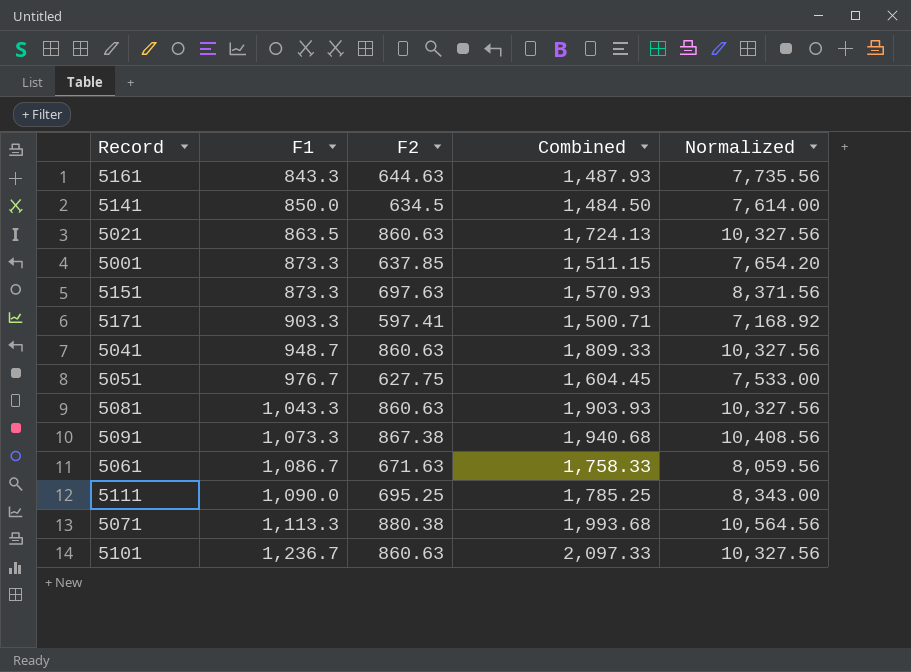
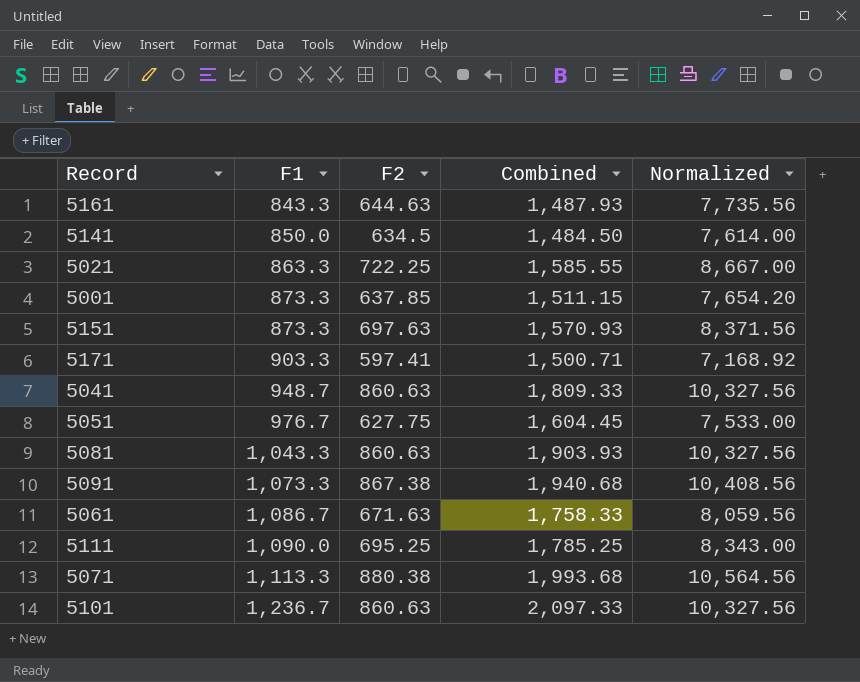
5021 | F1: 863.5 -> 863.3
5021 | F2: 860.63 -> 722.25
5021 | Combined: 1,724.13 -> 1,585.55
5021 | Normalized: 10,327.56 -> 8,667.00

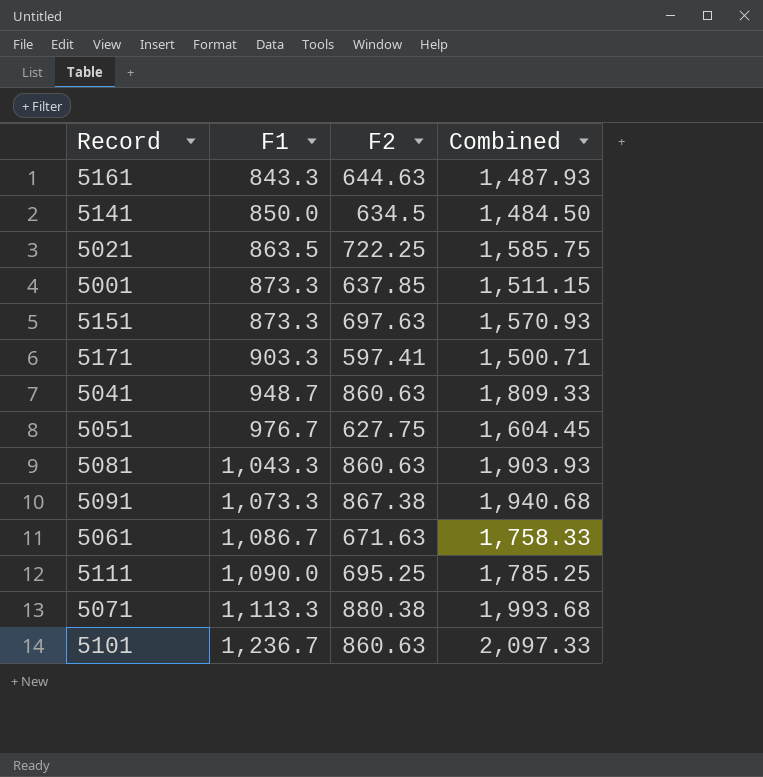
column Normalized | formula: [F2] * 12 -> none
5021 | F1: 863.3 -> 863.5
5021 | Combined: 1,585.55 -> 1,585.75

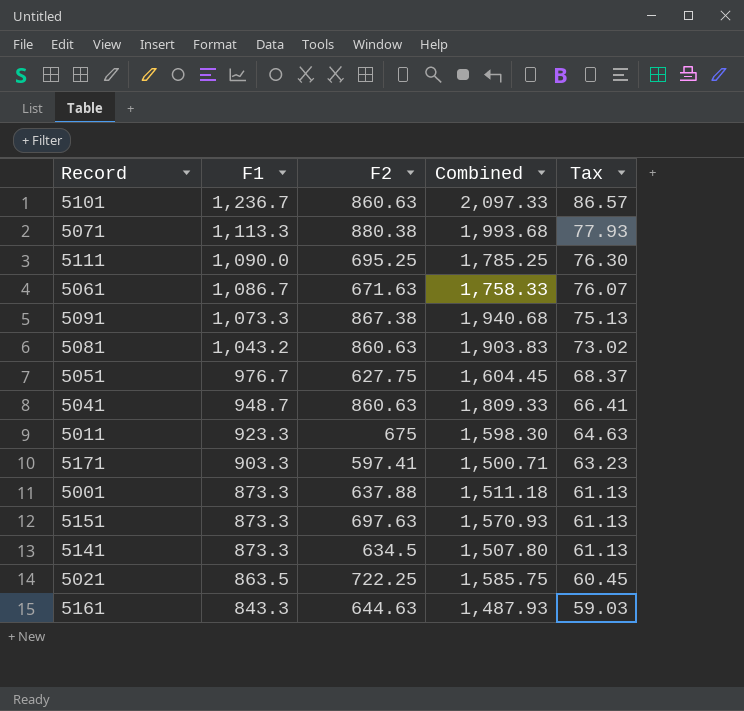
row order: F1 ascending -> F1 descending
column Tax | formula: none -> [F1] * 0.07
5081 | F1: 1,043.3 -> 1,043.2
5081 | Combined: 1,903.93 -> 1,903.83
row 5011: none -> 923.3 | 675 | 1,598.30 | 64.63
5001 | F2: 637.85 -> 637.88
5001 | Combined: 1,511.15 -> 1,511.18
5141 | F1: 850.0 -> 873.3
5141 | Combined: 1,484.50 -> 1,507.80

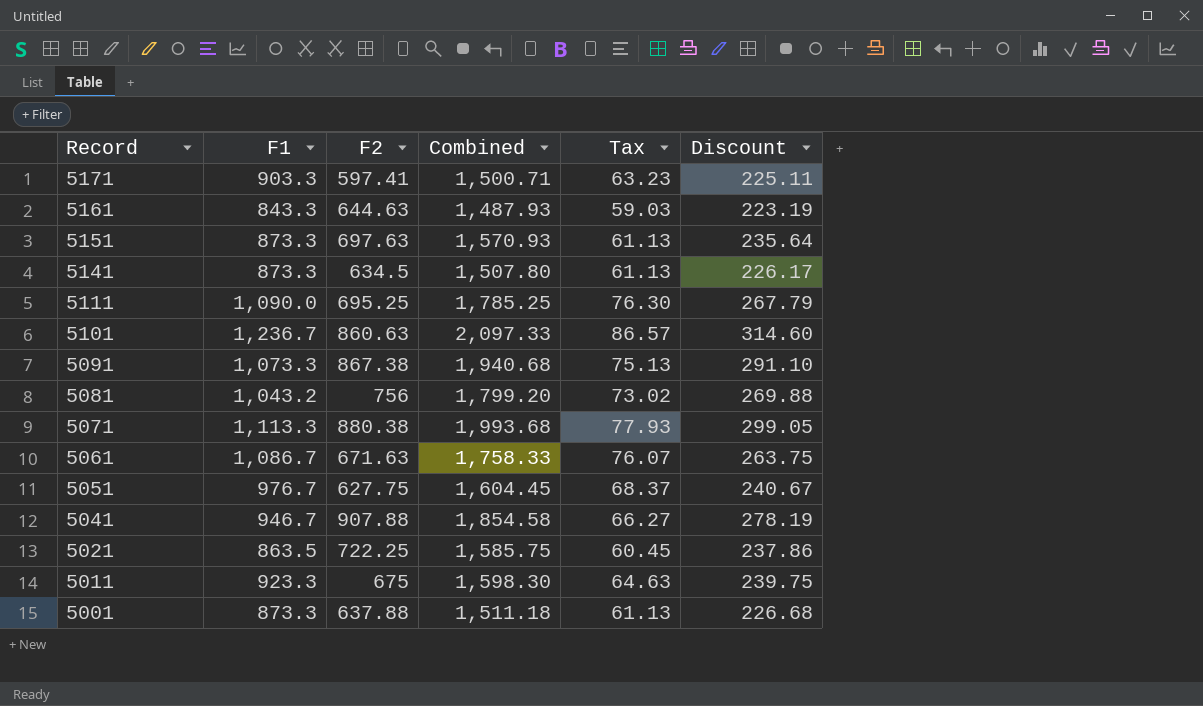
row order: F1 descending -> Record descending
column Discount | formula: none -> [Combined] * 0.15
5081 | F2: 860.63 -> 756
5081 | Combined: 1,903.83 -> 1,799.20
5041 | F1: 948.7 -> 946.7
5041 | F2: 860.63 -> 907.88
5041 | Combined: 1,809.33 -> 1,854.58
5041 | Tax: 66.41 -> 66.27

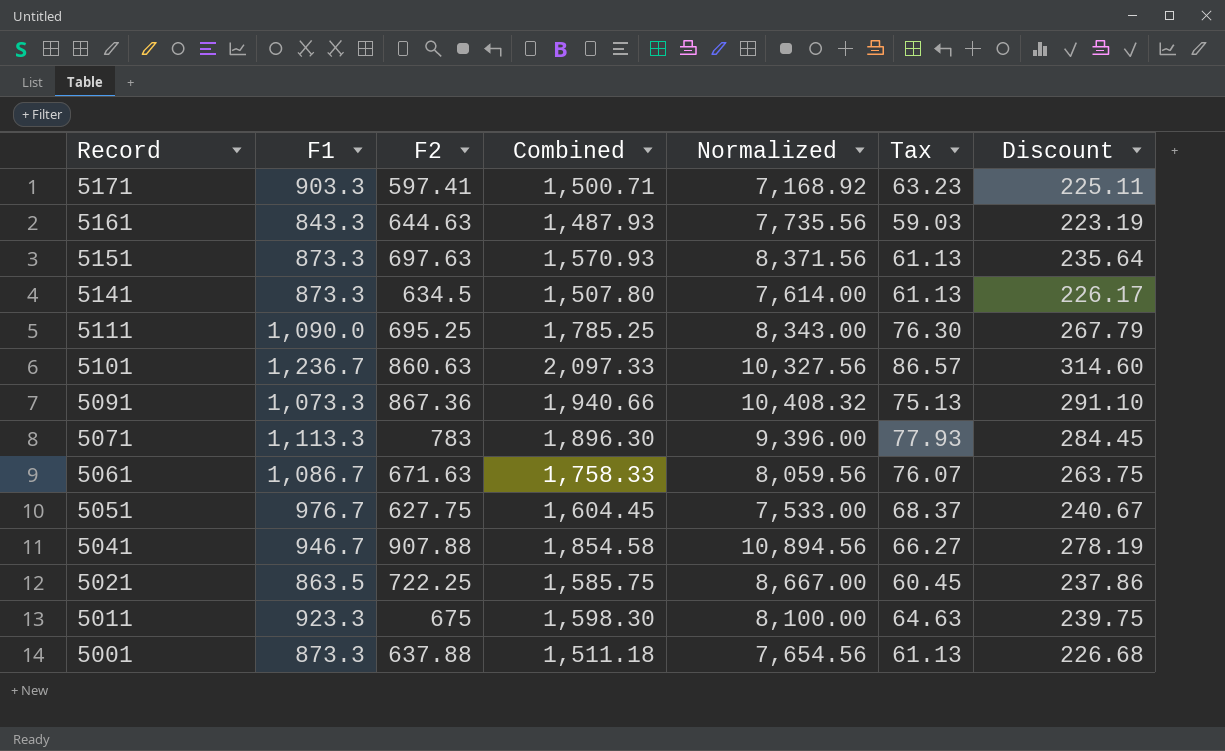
column Normalized | formula: none -> [F2] * 12
row 5081: 1,043.2 | 756 | 1,799.20 | 73.02 | 269.88 -> none
5091 | F2: 867.38 -> 867.36
5091 | Combined: 1,940.68 -> 1,940.66
5071 | F2: 880.38 -> 783
5071 | Combined: 1,993.68 -> 1,896.30
5071 | Discount: 299.05 -> 284.45

